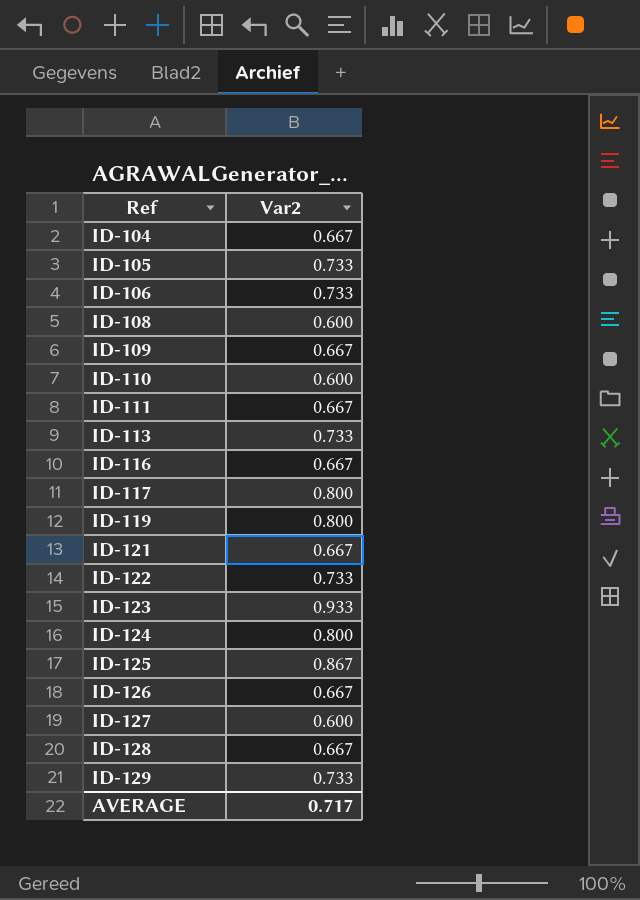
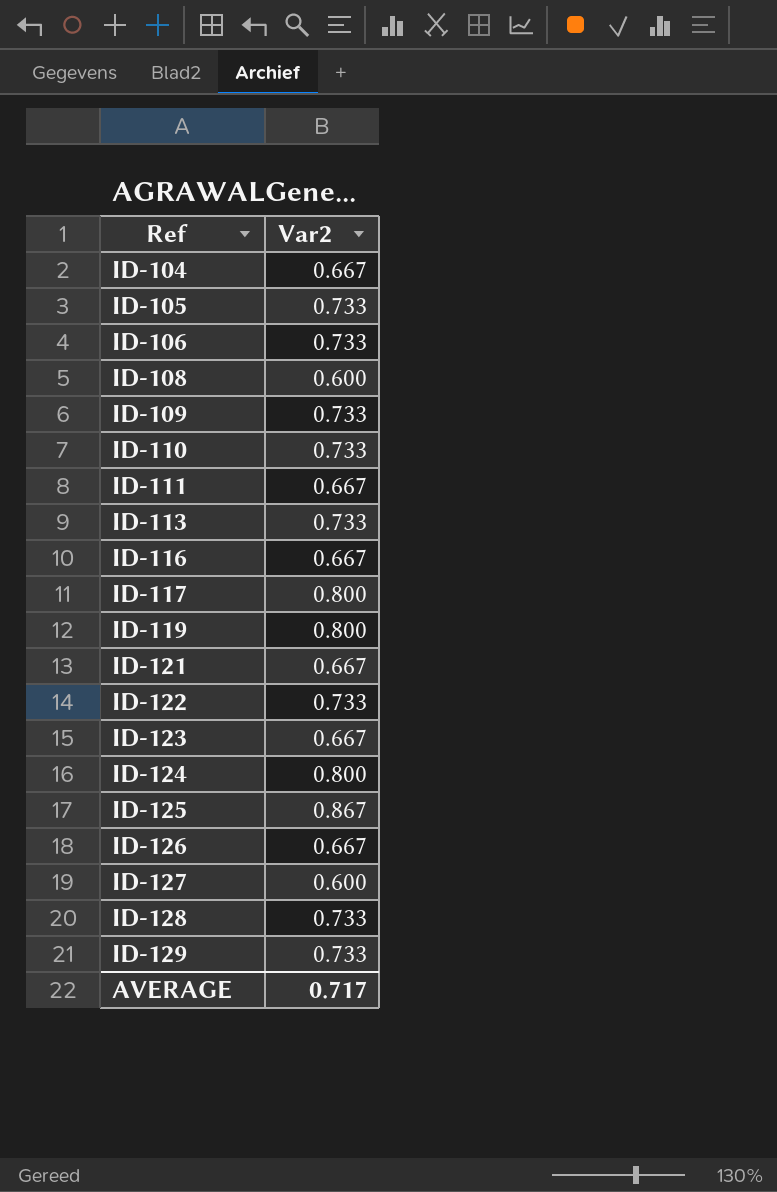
ID-109 | Var2: 0.667 -> 0.733
ID-110 | Var2: 0.600 -> 0.733
ID-123 | Var2: 0.933 -> 0.667
ID-128 | Var2: 0.667 -> 0.733

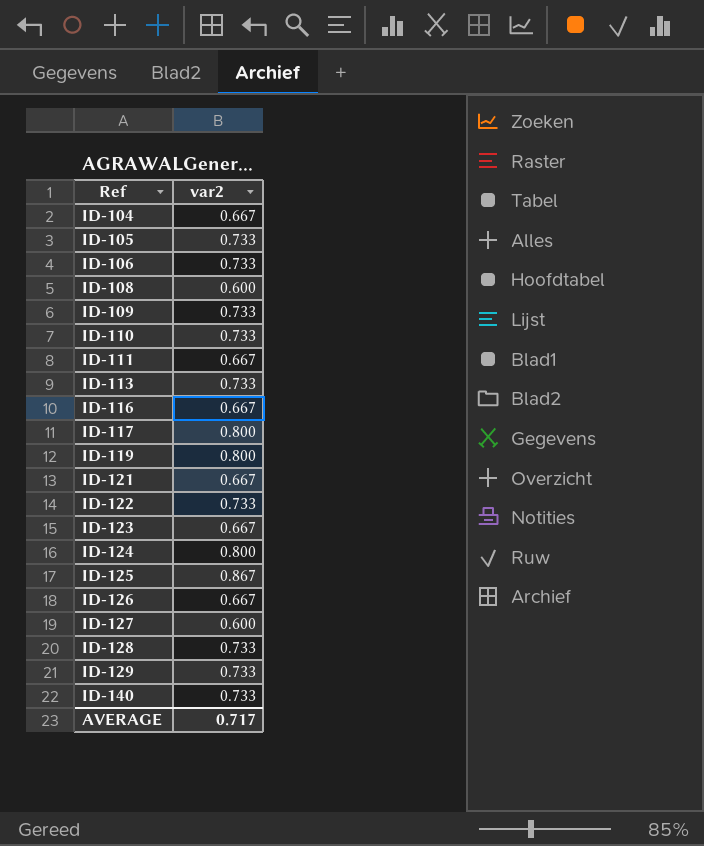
column name: Var2 -> var2
row ID-140: none -> 0.733

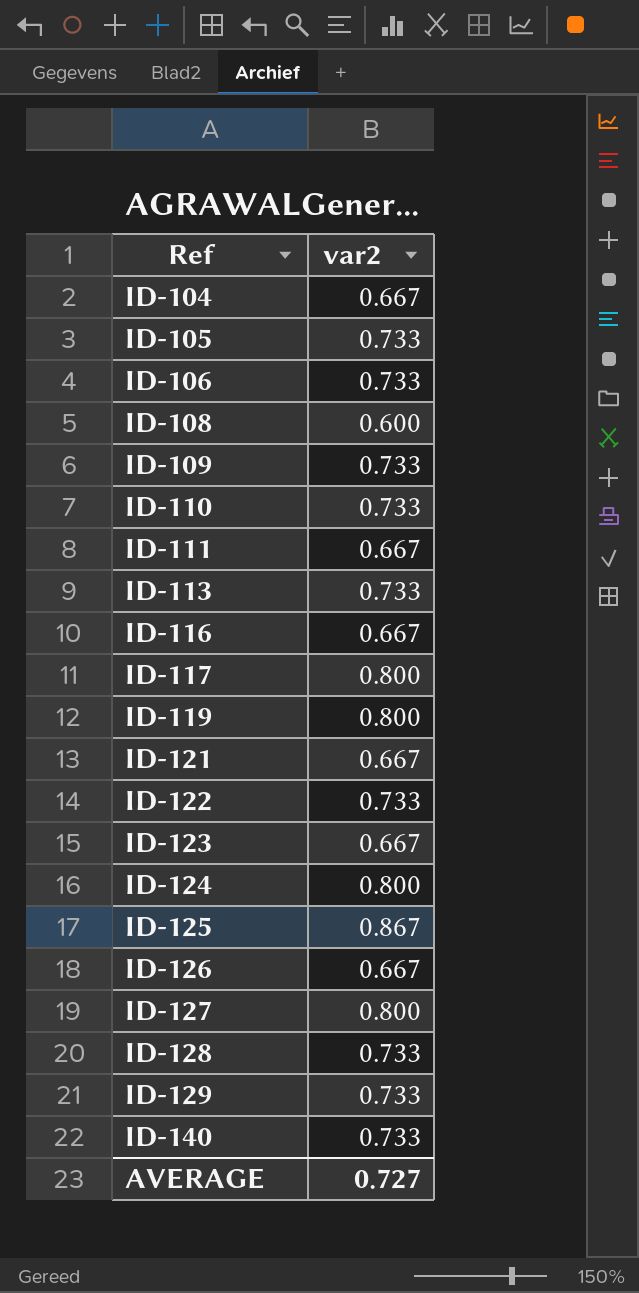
ID-127 | var2: 0.600 -> 0.800
AVERAGE | var2: 0.717 -> 0.727

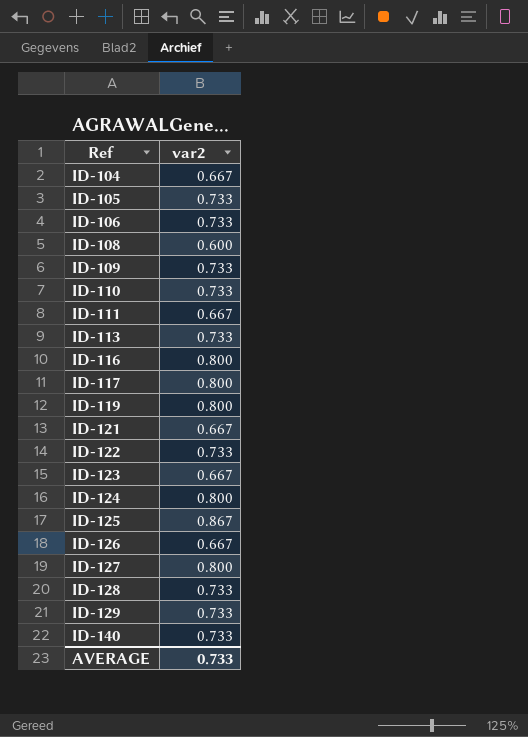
ID-116 | var2: 0.667 -> 0.800
AVERAGE | var2: 0.727 -> 0.733

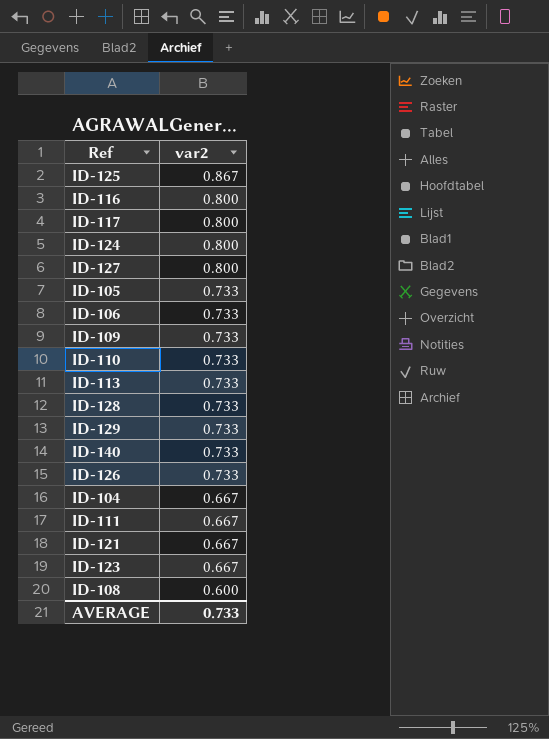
row order: Ref ascending -> var2 descending
row ID-119: 0.800 -> none
row ID-122: 0.733 -> none
ID-126 | var2: 0.667 -> 0.733

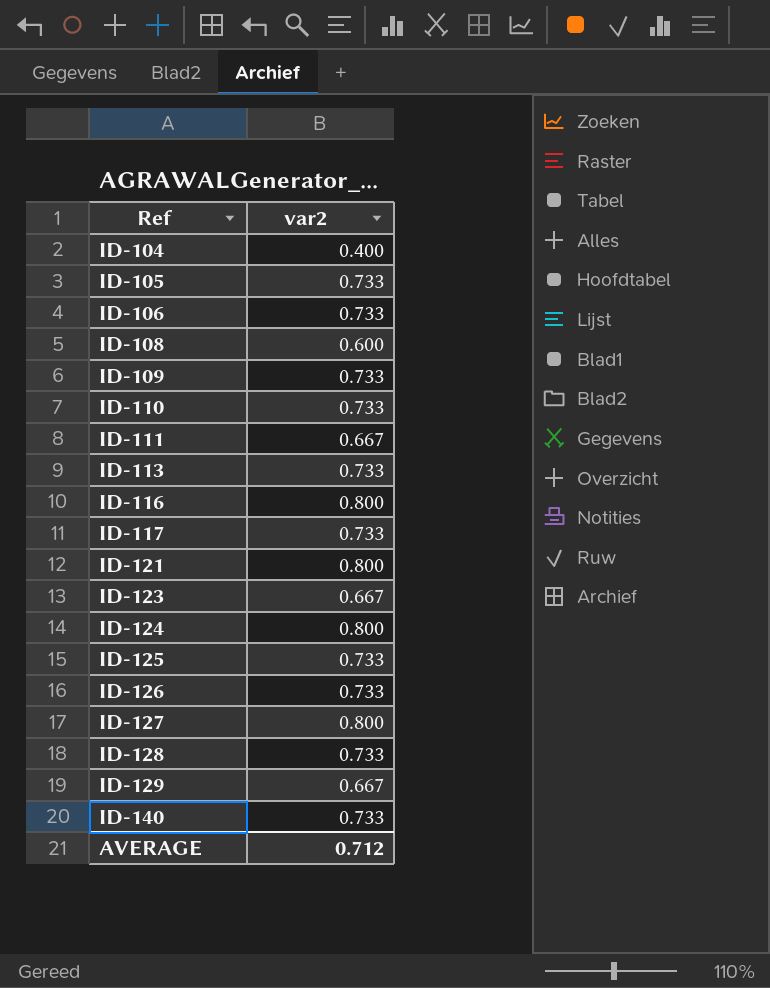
row order: var2 descending -> Ref ascending
ID-104 | var2: 0.667 -> 0.400
ID-117 | var2: 0.800 -> 0.733
ID-121 | var2: 0.667 -> 0.800
ID-125 | var2: 0.867 -> 0.733
ID-129 | var2: 0.733 -> 0.667
AVERAGE | var2: 0.733 -> 0.712

